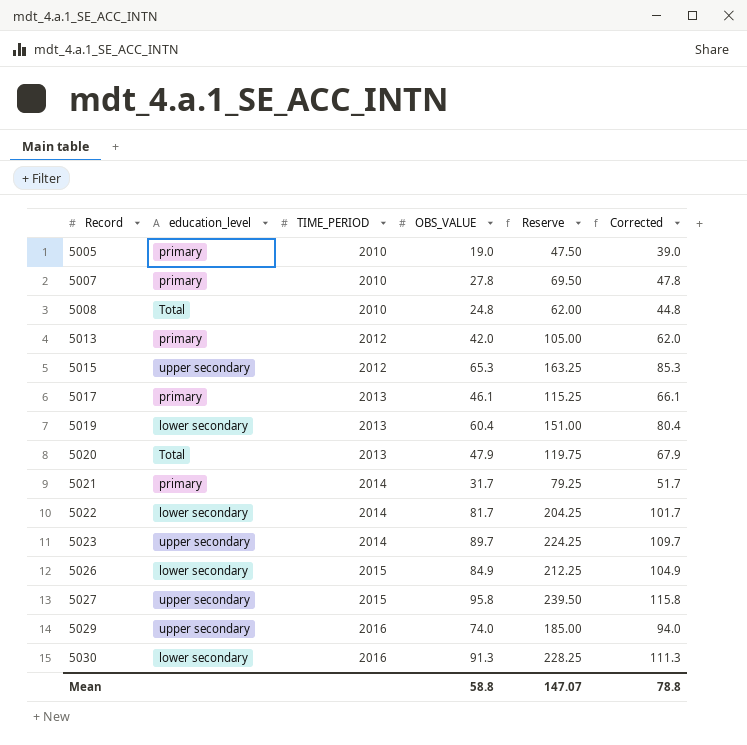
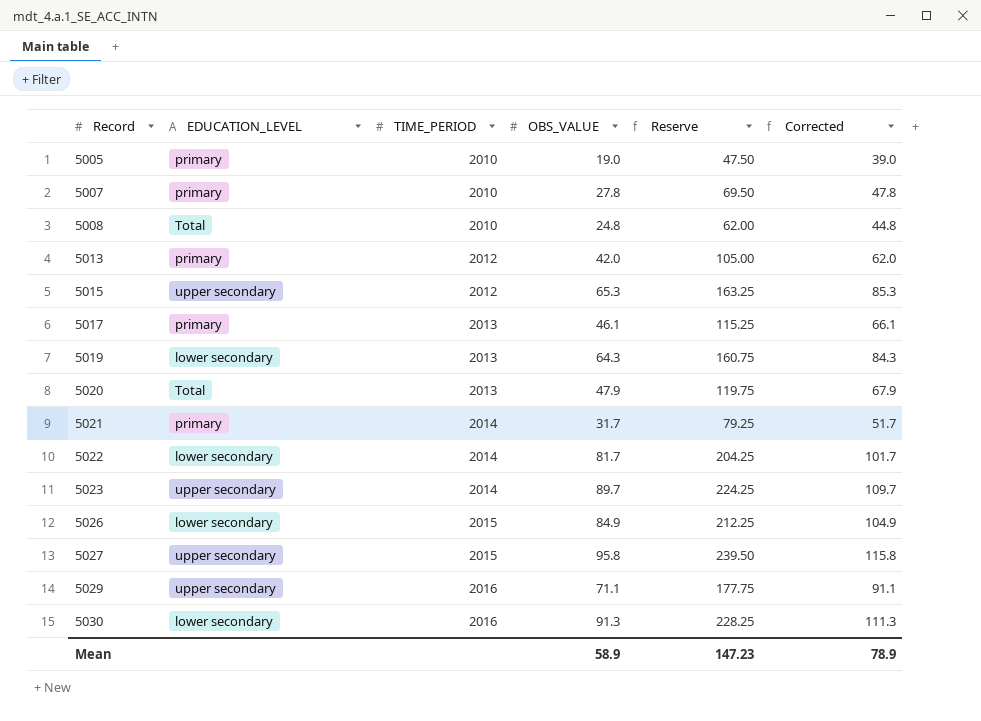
column name: education_level -> EDUCATION_LEVEL
5019 | OBS_VALUE: 60.4 -> 64.3
5019 | Reserve: 151.00 -> 160.75
5019 | Corrected: 80.4 -> 84.3
5029 | OBS_VALUE: 74.0 -> 71.1
5029 | Reserve: 185.00 -> 177.75
5029 | Corrected: 94.0 -> 91.1
Mean | OBS_VALUE: 58.8 -> 58.9
Mean | Reserve: 147.07 -> 147.23
Mean | Corrected: 78.8 -> 78.9

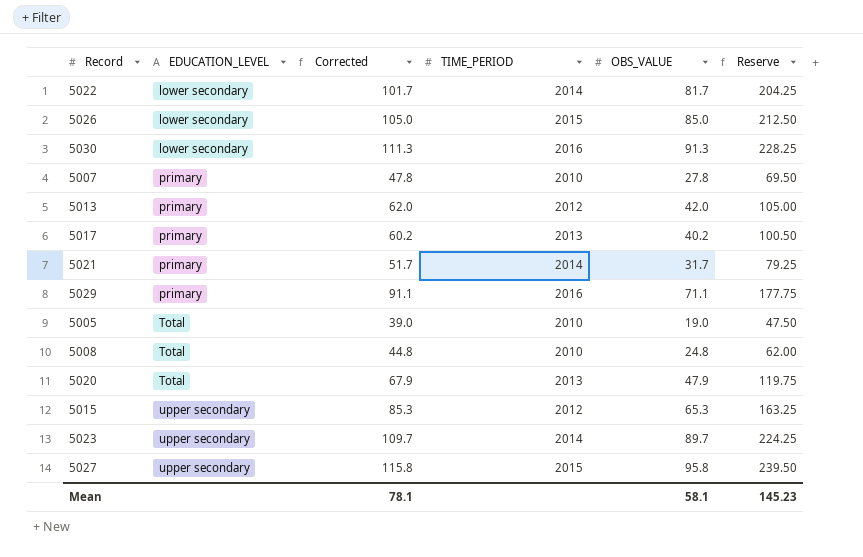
row order: Record ascending -> EDUCATION_LEVEL ascending
column Corrected | position: 6 -> 3
row 5019: lower secondary | 2013 | 64.3 | 160.75 | 84.3 -> none
5026 | Corrected: 104.9 -> 105.0
5026 | OBS_VALUE: 84.9 -> 85.0
5026 | Reserve: 212.25 -> 212.50
5017 | Corrected: 66.1 -> 60.2
5017 | OBS_VALUE: 46.1 -> 40.2
5017 | Reserve: 115.25 -> 100.50
5029 | EDUCATION_LEVEL: upper secondary -> primary
5005 | EDUCATION_LEVEL: primary -> Total
Mean | Corrected: 78.9 -> 78.1
Mean | OBS_VALUE: 58.9 -> 58.1
Mean | Reserve: 147.23 -> 145.23

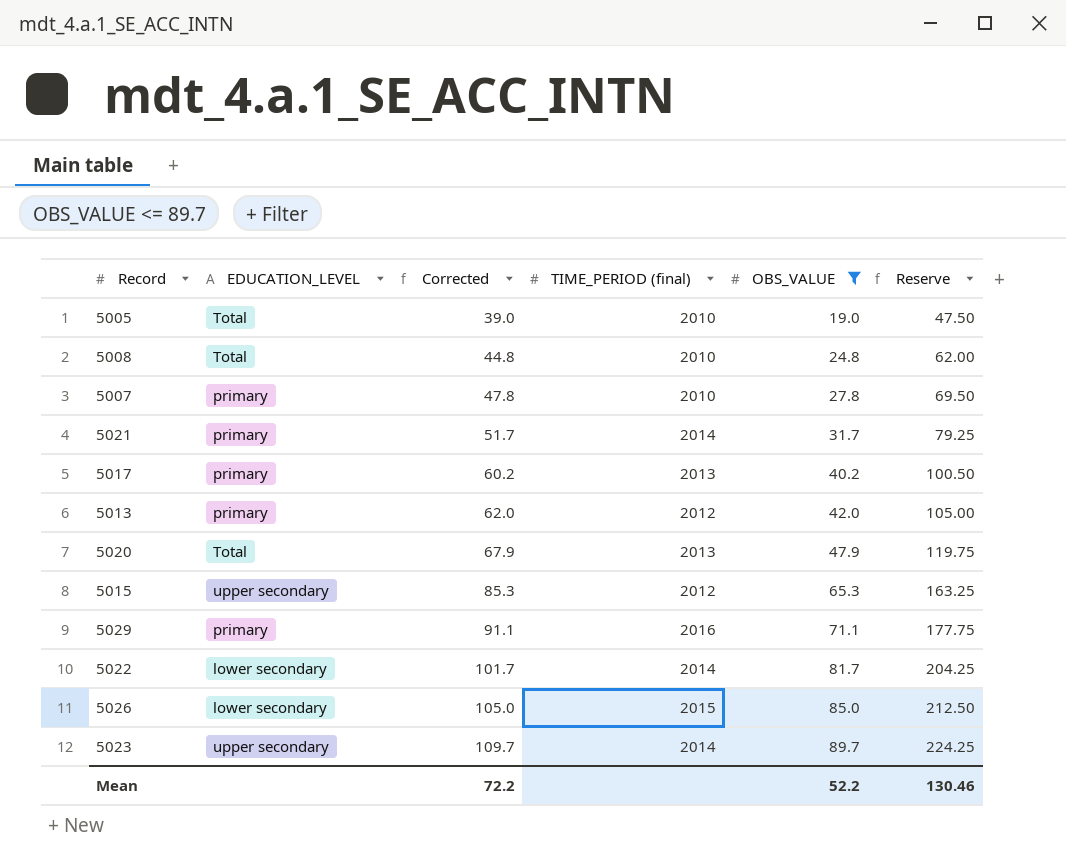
filter: none -> OBS_VALUE <= 89.7
row order: EDUCATION_LEVEL ascending -> Corrected ascending
column name: TIME_PERIOD -> TIME_PERIOD (final)
Mean | Corrected: 78.1 -> 72.2
Mean | OBS_VALUE: 58.1 -> 52.2
Mean | Reserve: 145.23 -> 130.46

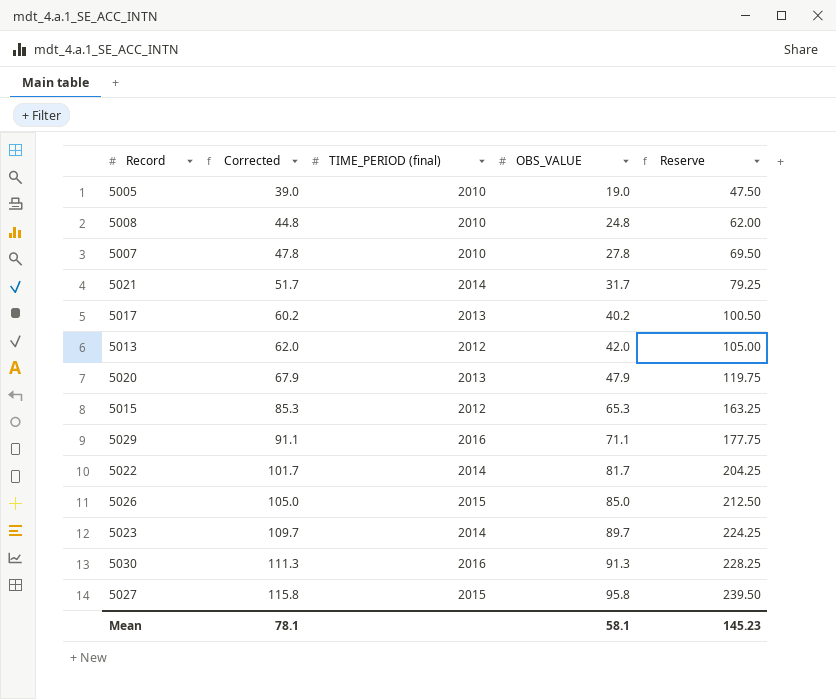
filter: OBS_VALUE <= 89.7 -> none
column EDUCATION_LEVEL | position: 2 -> none
Mean | Corrected: 72.2 -> 78.1
Mean | OBS_VALUE: 52.2 -> 58.1
Mean | Reserve: 130.46 -> 145.23

